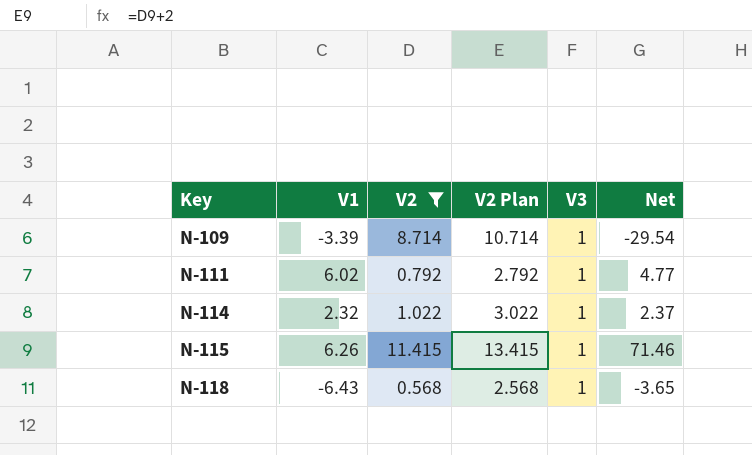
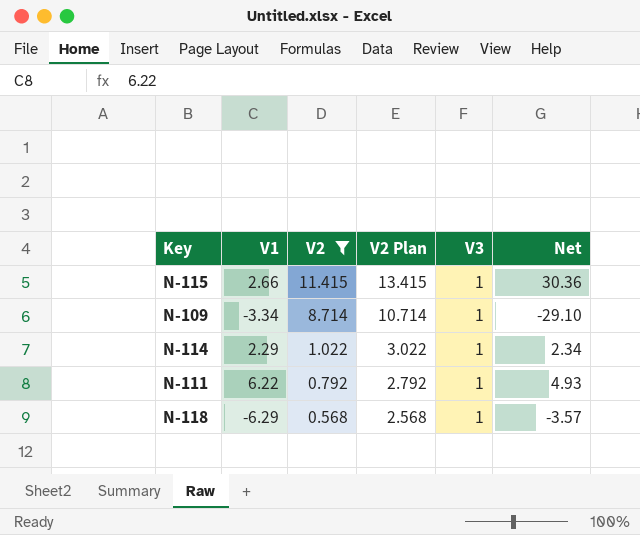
row order: Key ascending -> V2 descending
N-115 | V1: 6.26 -> 2.66
N-115 | Net: 71.46 -> 30.36
N-109 | V1: -3.39 -> -3.34
N-109 | Net: -29.54 -> -29.10
N-114 | V1: 2.32 -> 2.29
N-114 | Net: 2.37 -> 2.34
N-111 | V1: 6.02 -> 6.22
N-111 | Net: 4.77 -> 4.93
N-118 | V1: -6.43 -> -6.29
N-118 | Net: -3.65 -> -3.57

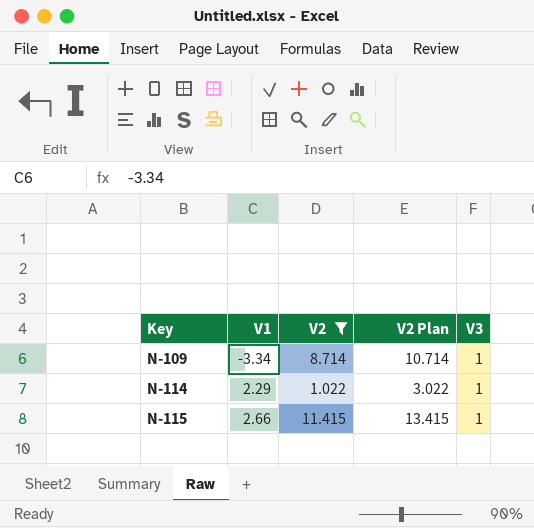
row order: V2 descending -> Key ascending
column Net | formula: [V1] * [V2] -> none
row N-111: 6.22 | 0.792 | 2.792 | 1 | 4.93 -> none
row N-118: -6.29 | 0.568 | 2.568 | 1 | -3.57 -> none

